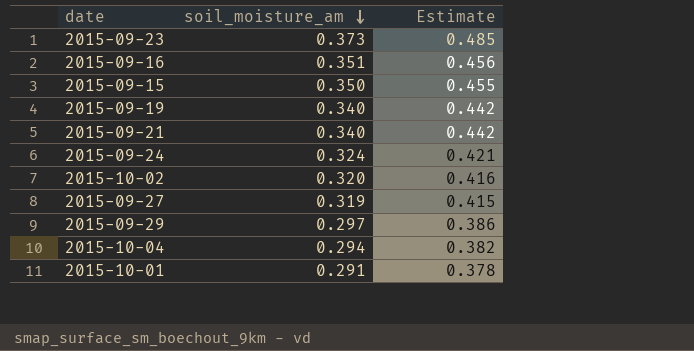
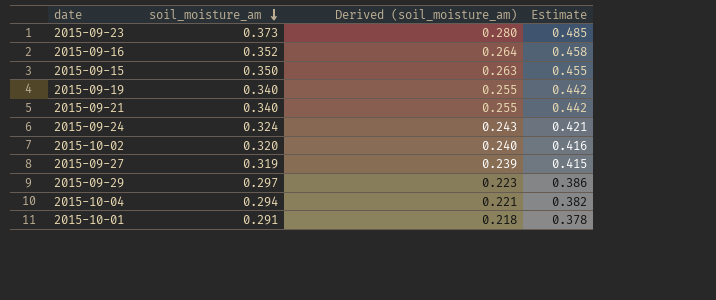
column Derived (soil_moisture_am) | formula: none -> [soil_moisture_am] * 0.75
2015-09-16 | soil_moisture_am: 0.351 -> 0.352
2015-09-16 | Estimate: 0.456 -> 0.458

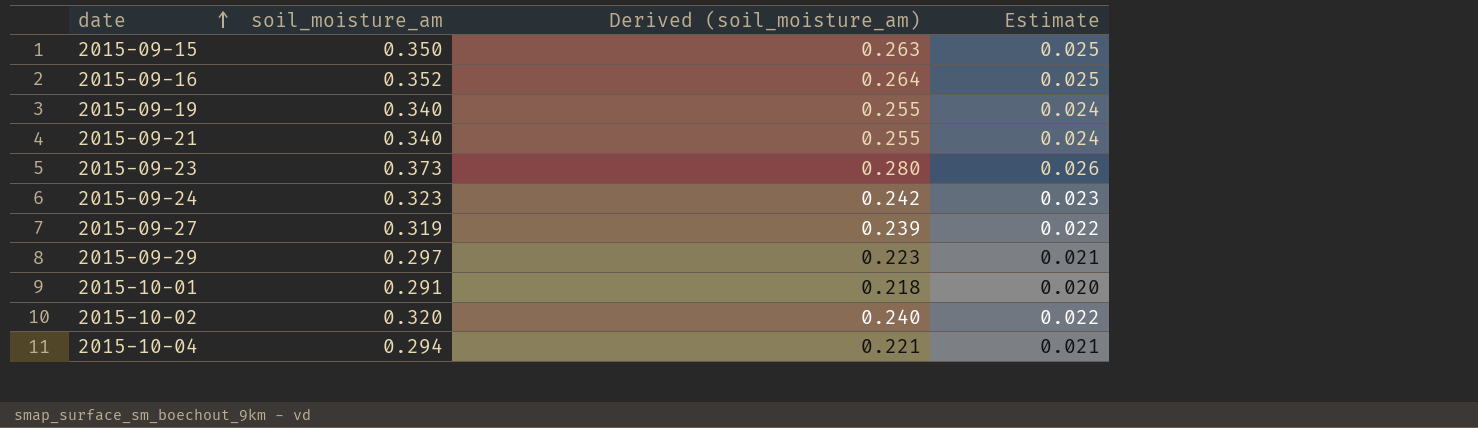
row order: soil_moisture_am descending -> date ascending
column Estimate | formula: [soil_moisture_am] * 1.3 -> [soil_moisture_am] * 0.07
2015-09-24 | soil_moisture_am: 0.324 -> 0.323
2015-09-24 | Derived (soil_moisture_am): 0.243 -> 0.242

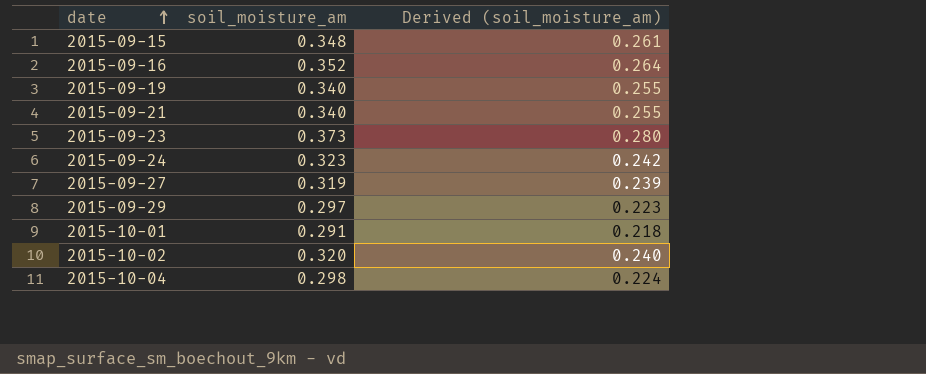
column Estimate | formula: [soil_moisture_am] * 0.07 -> none
2015-09-15 | soil_moisture_am: 0.350 -> 0.348
2015-09-15 | Derived (soil_moisture_am): 0.263 -> 0.261
2015-10-04 | soil_moisture_am: 0.294 -> 0.298
2015-10-04 | Derived (soil_moisture_am): 0.221 -> 0.224

